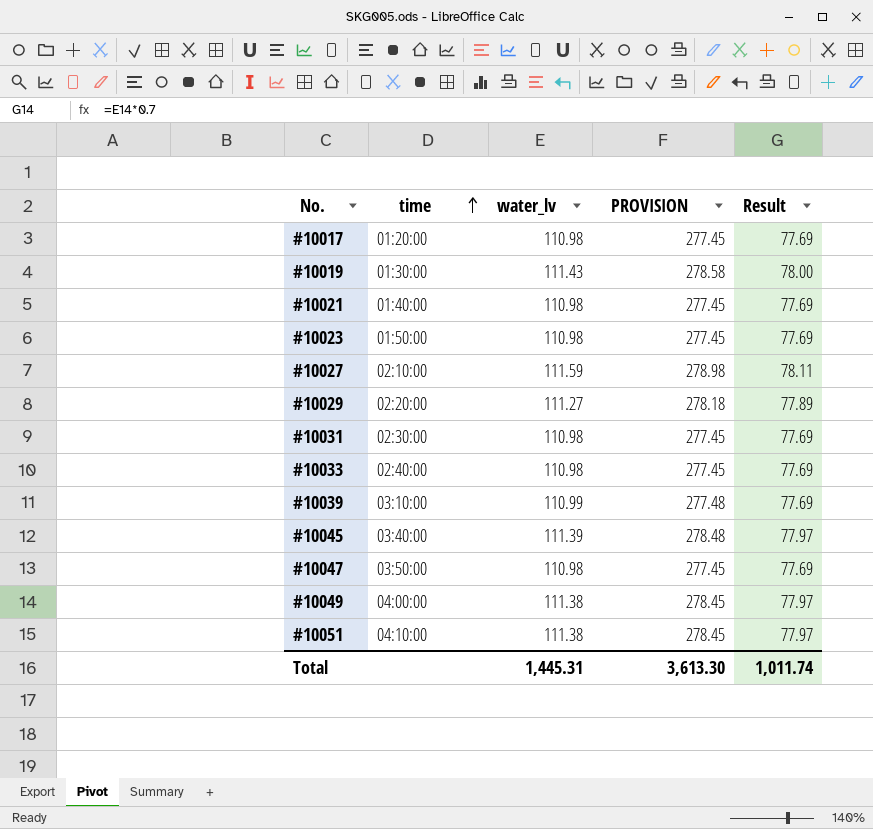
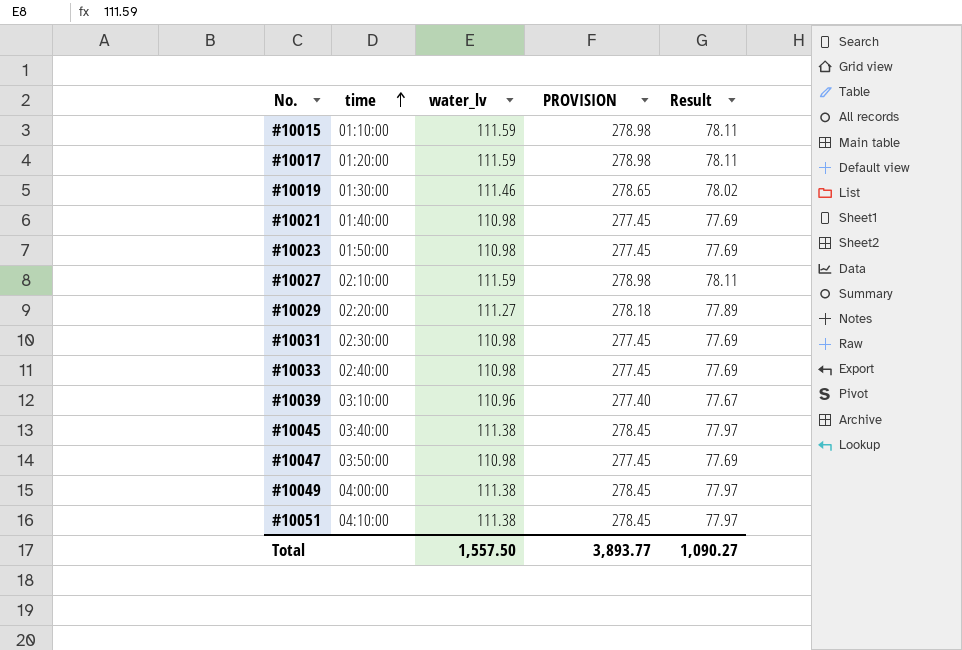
row #10015: none -> 01:10:00 | 111.59 | 278.98 | 78.11
#10017 | water_lv: 110.98 -> 111.59
#10017 | PROVISION: 277.45 -> 278.98
#10017 | Result: 77.69 -> 78.11
#10019 | water_lv: 111.43 -> 111.46
#10019 | PROVISION: 278.58 -> 278.65
#10019 | Result: 78.00 -> 78.02
#10039 | water_lv: 110.99 -> 110.96
#10039 | PROVISION: 277.48 -> 277.40
#10039 | Result: 77.69 -> 77.67
#10045 | water_lv: 111.39 -> 111.38
#10045 | PROVISION: 278.48 -> 278.45
Total | water_lv: 1,445.31 -> 1,557.50
Total | PROVISION: 3,613.30 -> 3,893.77
Total | Result: 1,011.74 -> 1,090.27

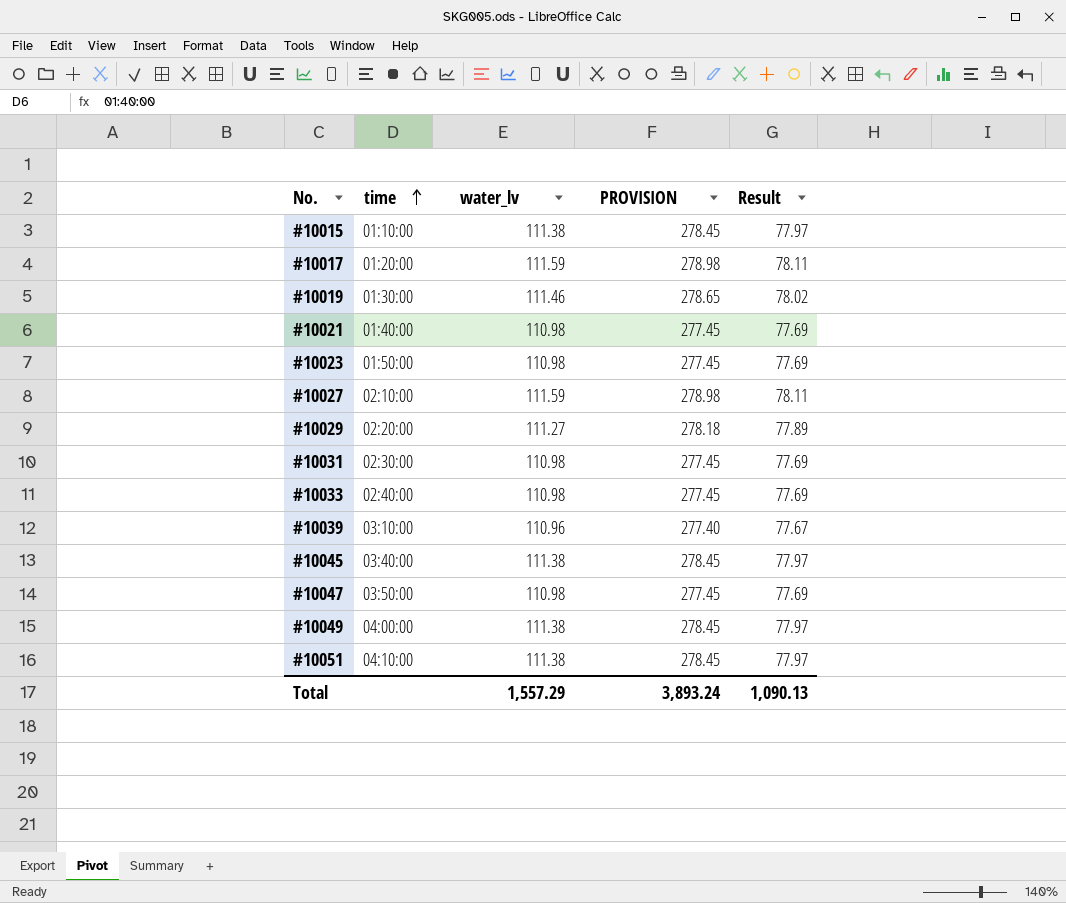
#10015 | water_lv: 111.59 -> 111.38
#10015 | PROVISION: 278.98 -> 278.45
#10015 | Result: 78.11 -> 77.97
Total | water_lv: 1,557.50 -> 1,557.29
Total | PROVISION: 3,893.77 -> 3,893.24
Total | Result: 1,090.27 -> 1,090.13

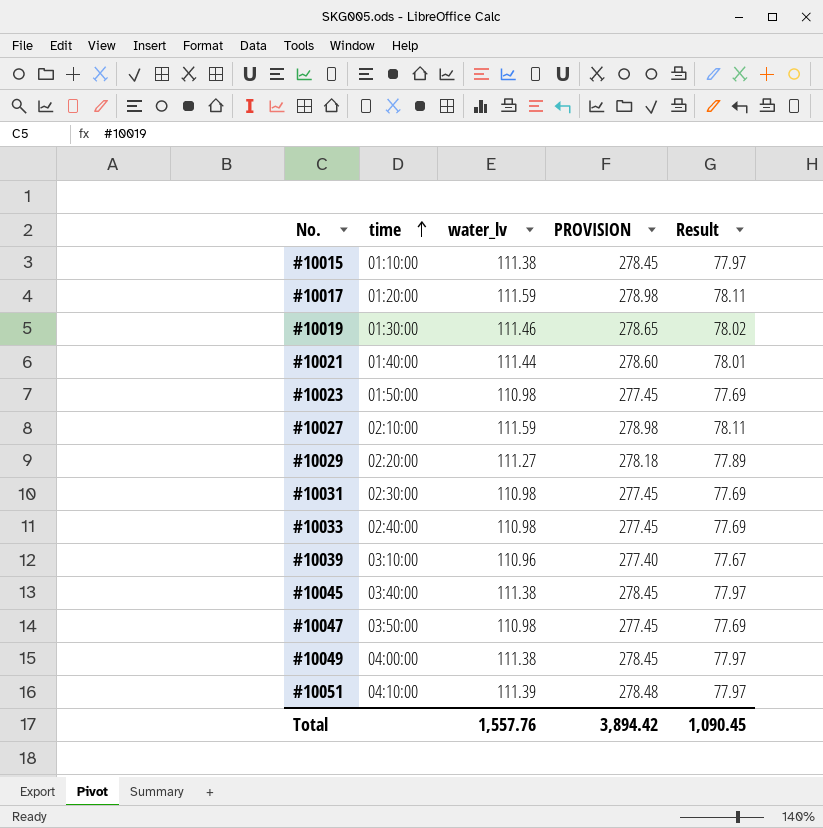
#10021 | water_lv: 110.98 -> 111.44
#10021 | PROVISION: 277.45 -> 278.60
#10021 | Result: 77.69 -> 78.01
#10051 | water_lv: 111.38 -> 111.39
#10051 | PROVISION: 278.45 -> 278.48
Total | water_lv: 1,557.29 -> 1,557.76
Total | PROVISION: 3,893.24 -> 3,894.42
Total | Result: 1,090.13 -> 1,090.45

